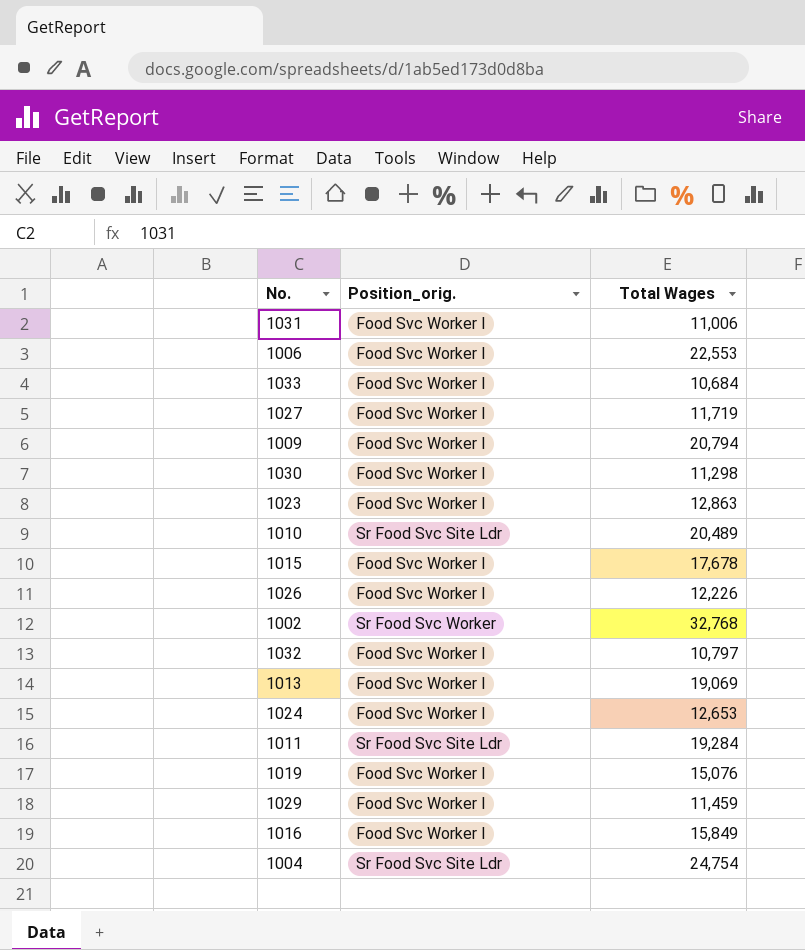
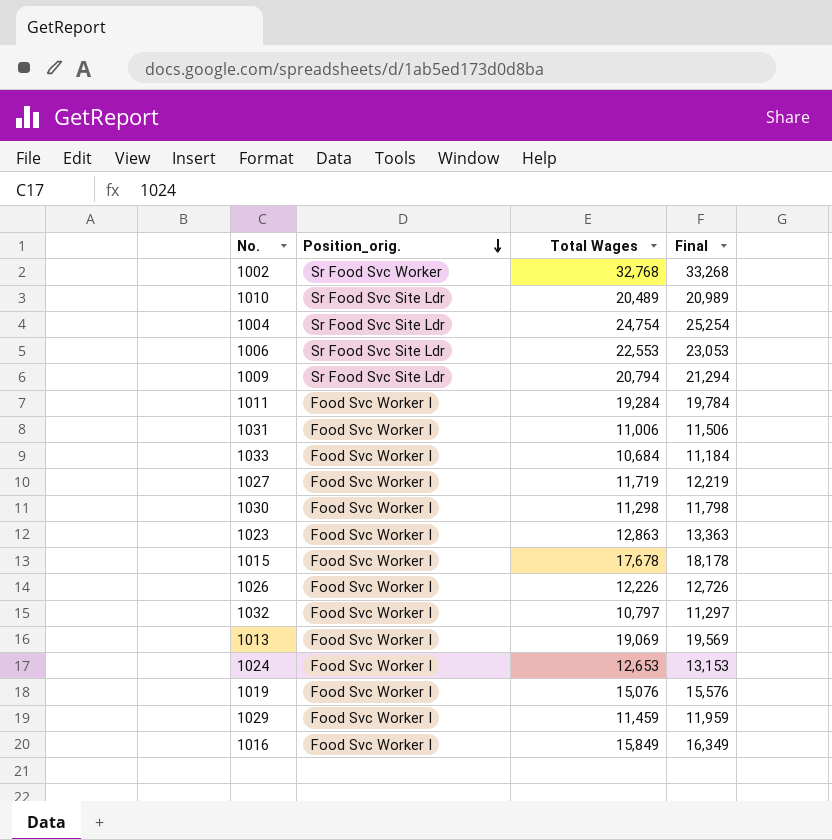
row order: none -> Position_orig. descending
column Final | formula: none -> [Total Wages] + 500
1006 | Position_orig.: Food Svc Worker I -> Sr Food Svc Site Ldr
1009 | Position_orig.: Food Svc Worker I -> Sr Food Svc Site Ldr
1011 | Position_orig.: Sr Food Svc Site Ldr -> Food Svc Worker I

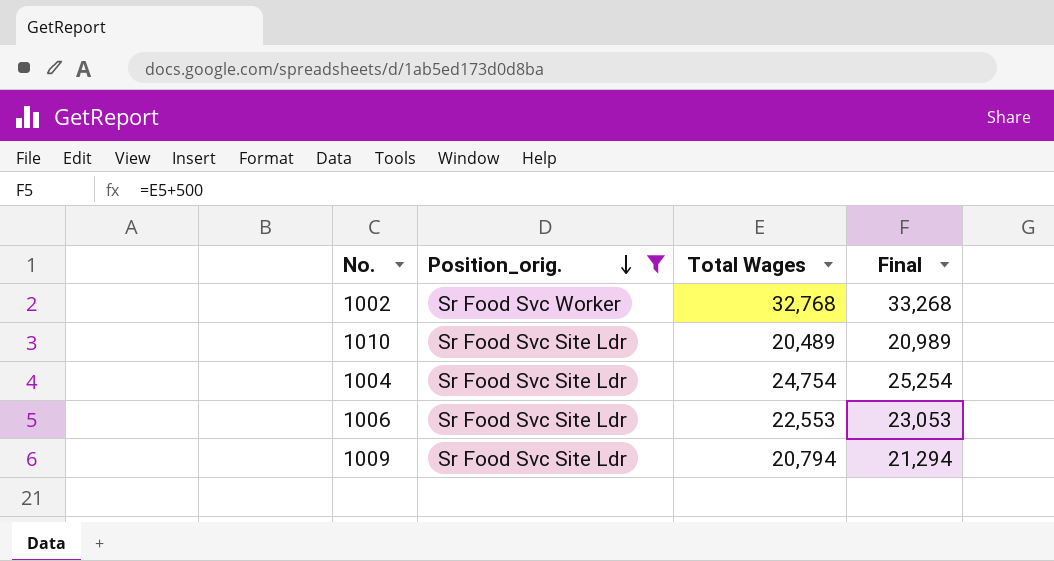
filter: none -> Position_orig. != Food Svc Worker I

